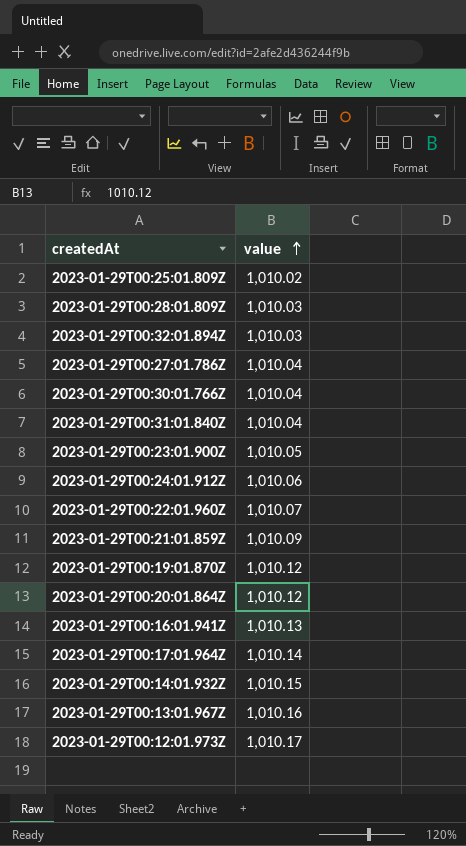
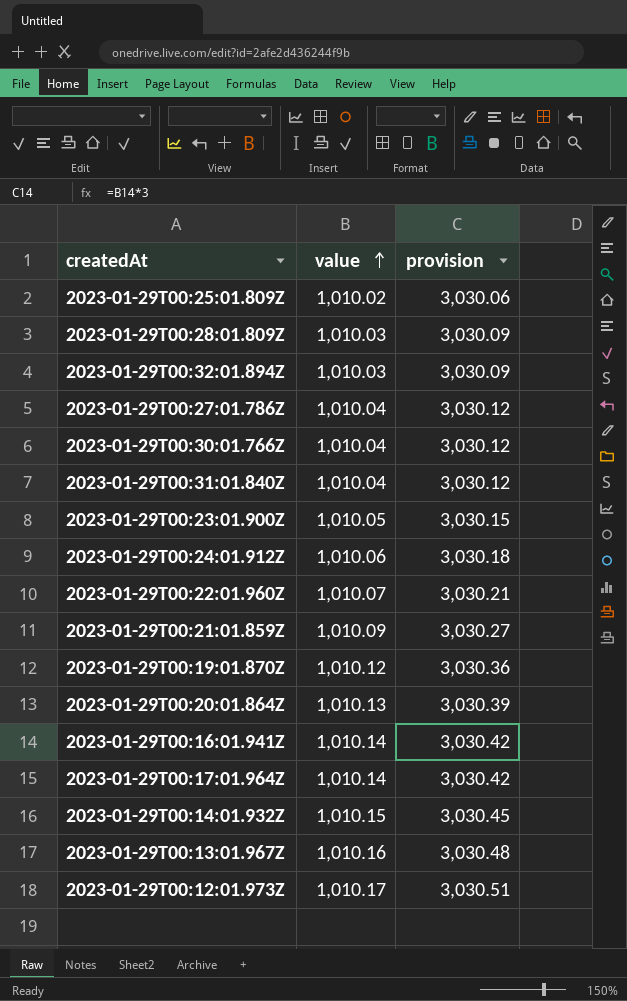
column provision | formula: none -> [value] * 3
2023-01-29T00:20:01.864Z | value: 1,010.12 -> 1,010.13
2023-01-29T00:16:01.941Z | value: 1,010.13 -> 1,010.14

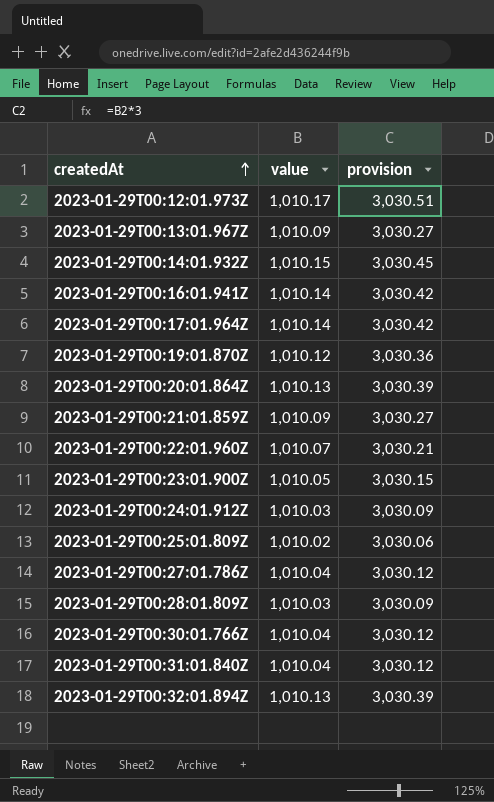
row order: value ascending -> createdAt ascending
2023-01-29T00:13:01.967Z | value: 1,010.16 -> 1,010.09
2023-01-29T00:13:01.967Z | provision: 3,030.48 -> 3,030.27
2023-01-29T00:24:01.912Z | value: 1,010.06 -> 1,010.03
2023-01-29T00:24:01.912Z | provision: 3,030.18 -> 3,030.09
2023-01-29T00:32:01.894Z | value: 1,010.03 -> 1,010.13
2023-01-29T00:32:01.894Z | provision: 3,030.09 -> 3,030.39

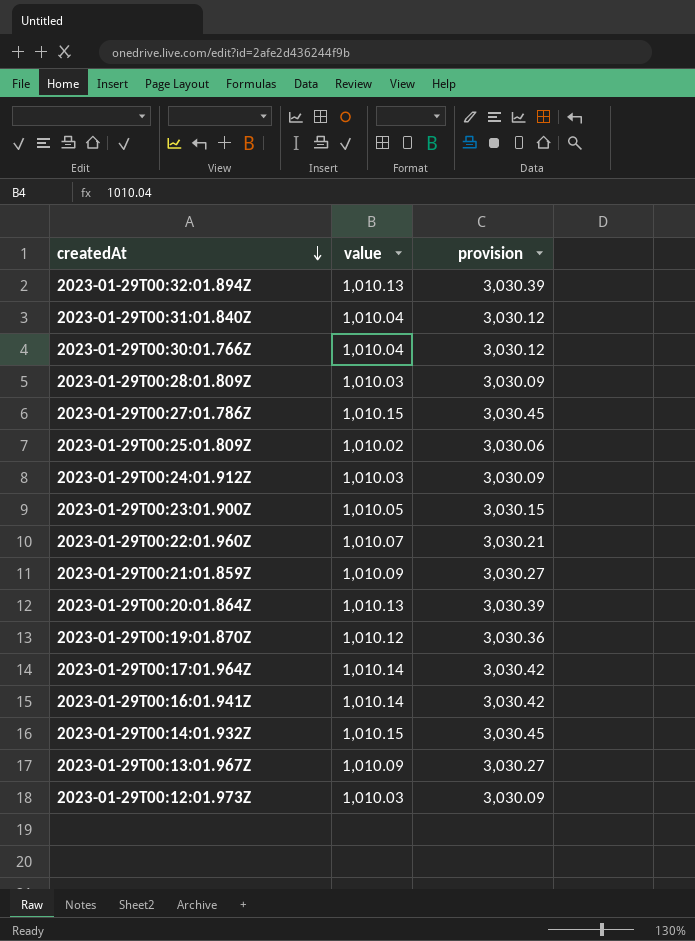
row order: createdAt ascending -> createdAt descending
2023-01-29T00:27:01.786Z | value: 1,010.04 -> 1,010.15
2023-01-29T00:27:01.786Z | provision: 3,030.12 -> 3,030.45
2023-01-29T00:12:01.973Z | value: 1,010.17 -> 1,010.03
2023-01-29T00:12:01.973Z | provision: 3,030.51 -> 3,030.09

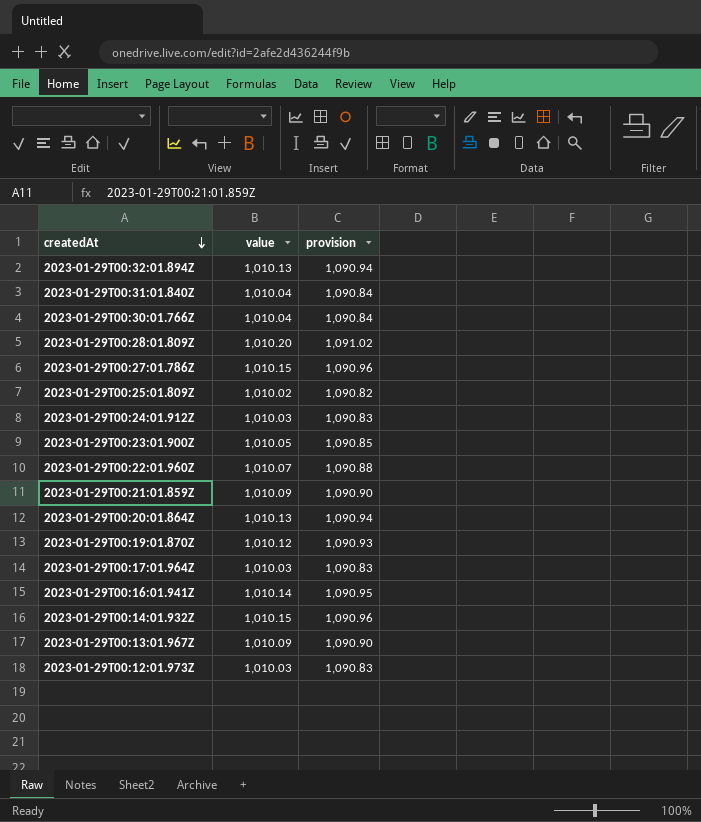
column provision | formula: [value] * 3 -> [value] * 1.08
2023-01-29T00:28:01.809Z | value: 1,010.03 -> 1,010.20
2023-01-29T00:17:01.964Z | value: 1,010.14 -> 1,010.03

